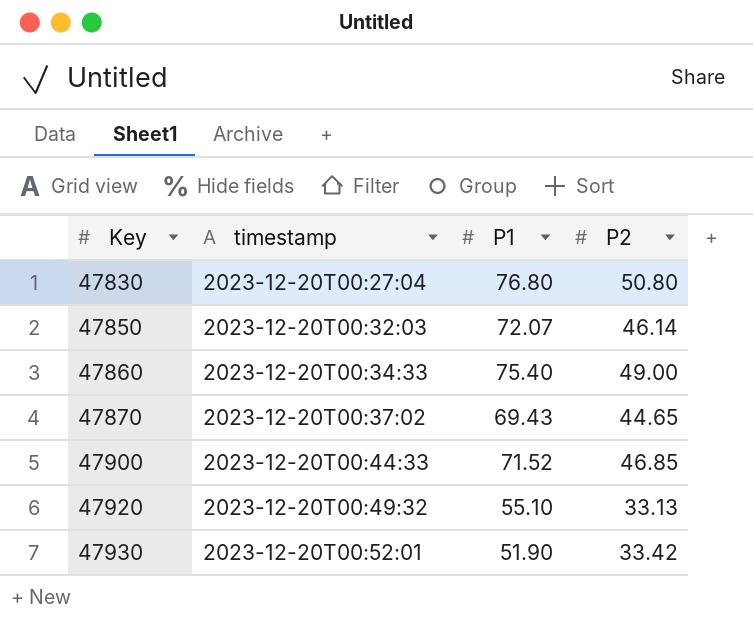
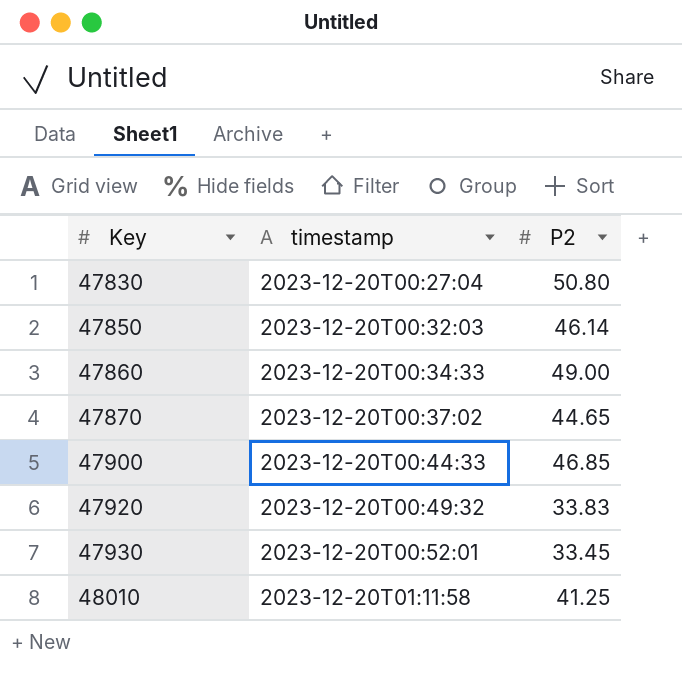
column P1 | position: 3 -> none
47920 | P2: 33.13 -> 33.83
47930 | P2: 33.42 -> 33.45
row 48010: none -> 2023-12-20T01:11:58 | 41.25

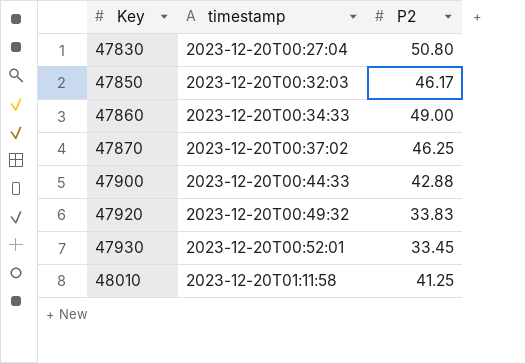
47850 | P2: 46.14 -> 46.17
47870 | P2: 44.65 -> 46.25
47900 | P2: 46.85 -> 42.88

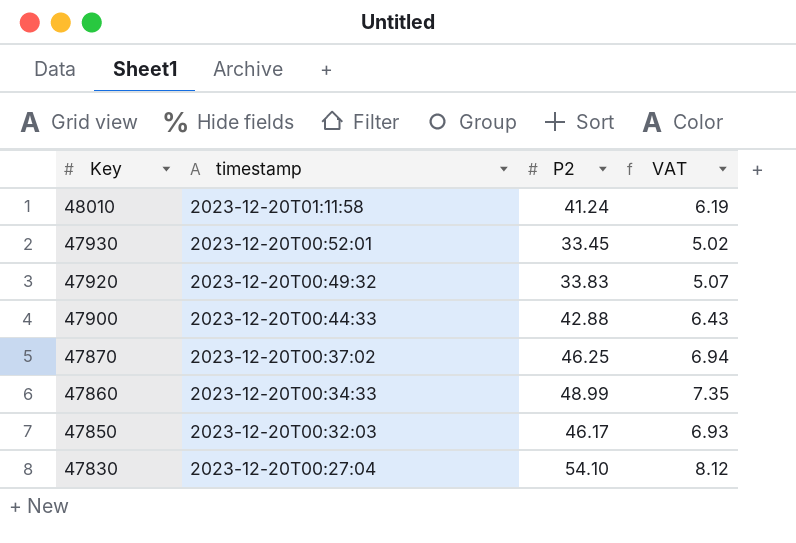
row order: Key ascending -> Key descending
column VAT | formula: none -> [P2] * 0.15
48010 | P2: 41.25 -> 41.24
47860 | P2: 49.00 -> 48.99
47830 | P2: 50.80 -> 54.10

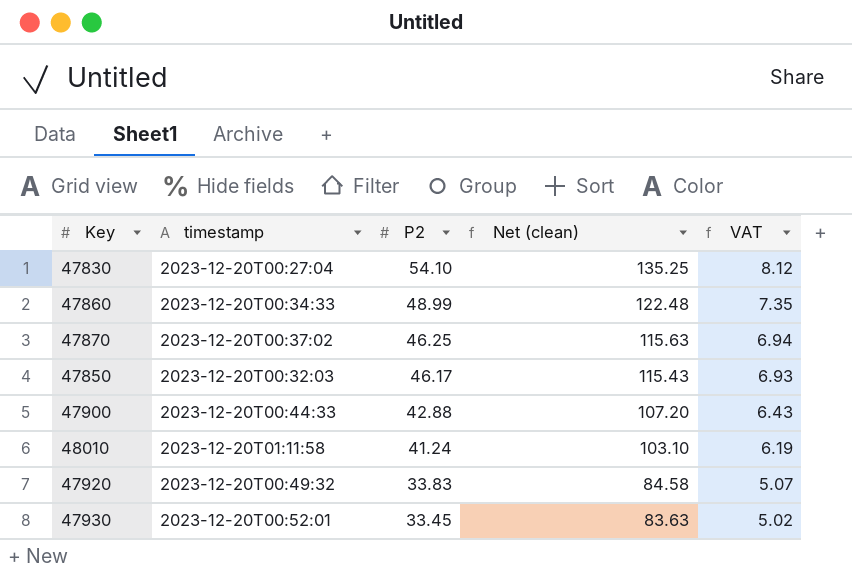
row order: Key descending -> P2 descending
column Net (clean) | formula: none -> [P2] * 2.5

